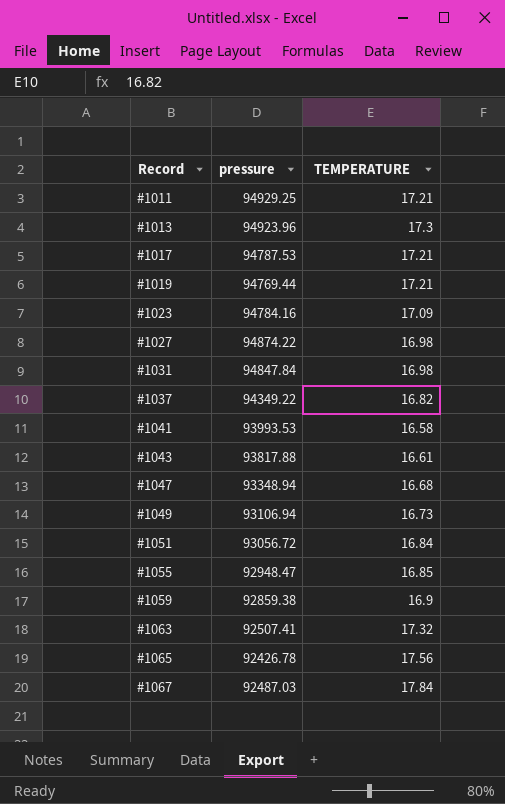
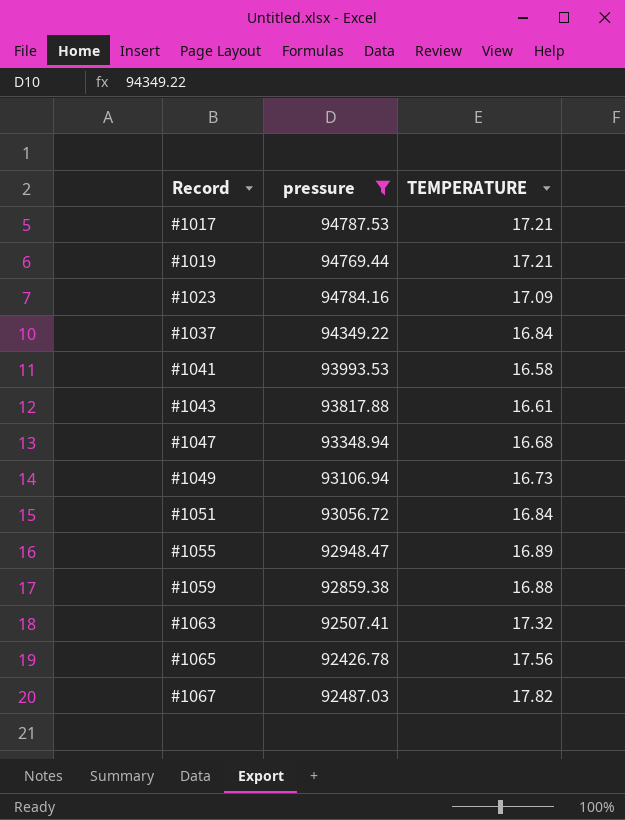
filter: none -> pressure <= 94787.53
#1037 | TEMPERATURE: 16.82 -> 16.84
#1055 | TEMPERATURE: 16.85 -> 16.89
#1059 | TEMPERATURE: 16.9 -> 16.88
#1067 | TEMPERATURE: 17.84 -> 17.82

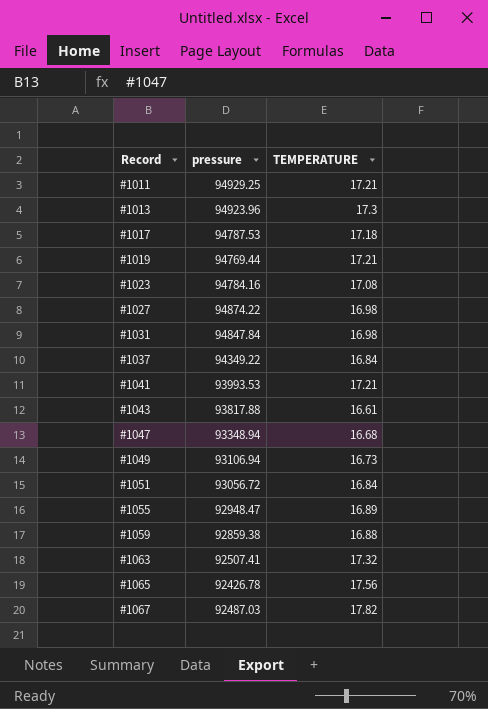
filter: pressure <= 94787.53 -> none
#1017 | TEMPERATURE: 17.21 -> 17.18
#1023 | TEMPERATURE: 17.09 -> 17.08
#1041 | TEMPERATURE: 16.58 -> 17.21

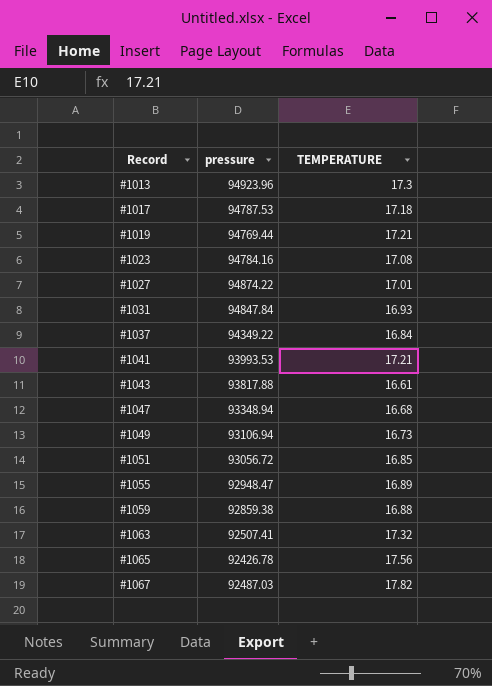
row #1011: 94929.25 | 17.21 -> none
#1027 | TEMPERATURE: 16.98 -> 17.01
#1031 | TEMPERATURE: 16.98 -> 16.93
#1051 | TEMPERATURE: 16.84 -> 16.85

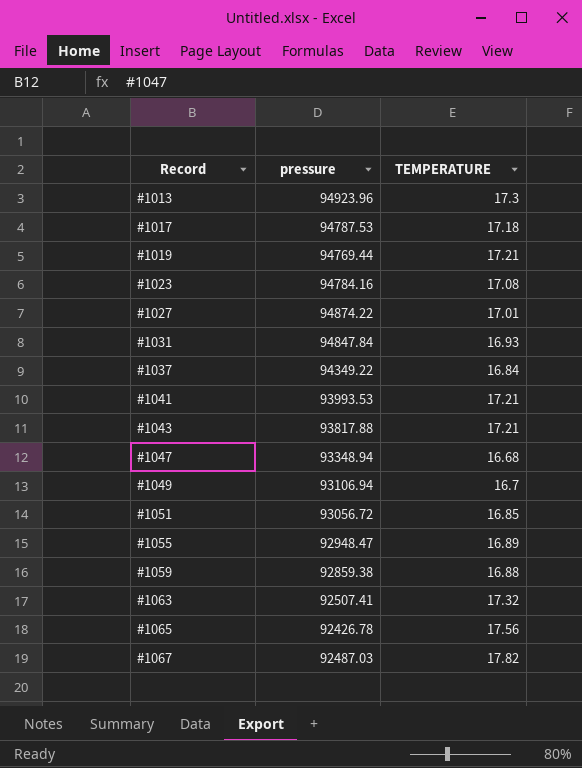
#1043 | TEMPERATURE: 16.61 -> 17.21
#1049 | TEMPERATURE: 16.73 -> 16.7

